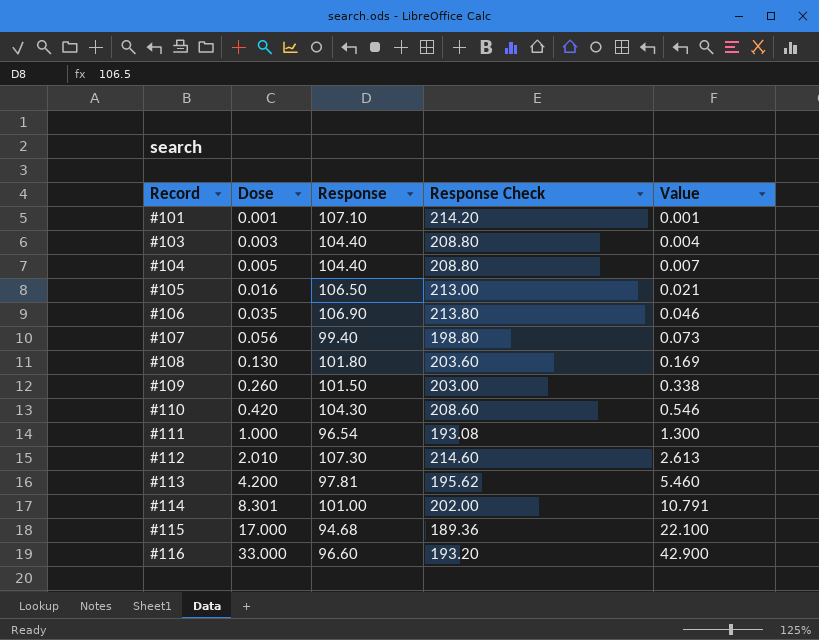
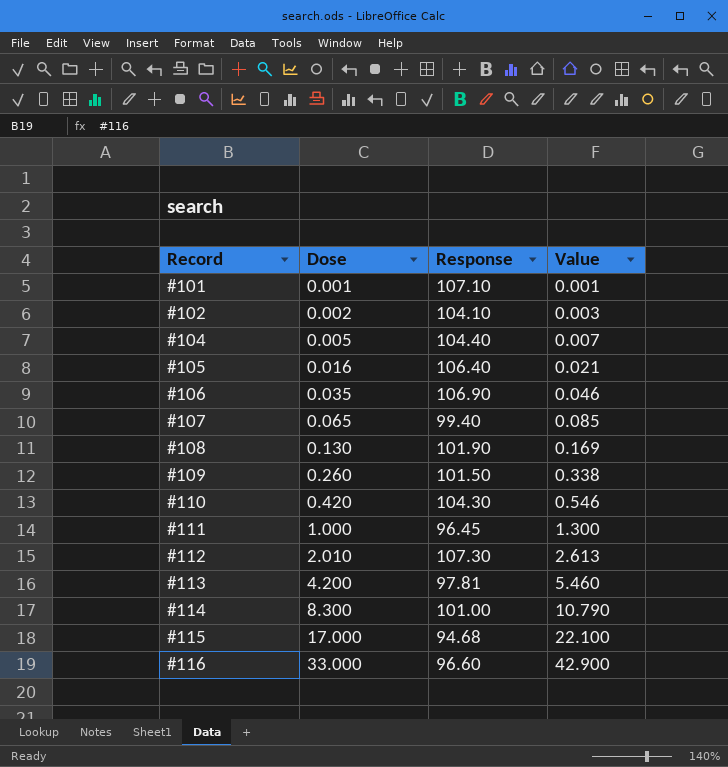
column Response Check | formula: [Response] * 2 -> none
row #103: 0.003 | 104.40 | 208.80 | 0.004 -> none
row #102: none -> 0.002 | 104.10 | 0.003
#105 | Response: 106.50 -> 106.40
#107 | Dose: 0.056 -> 0.065
#107 | Value: 0.073 -> 0.085
#108 | Response: 101.80 -> 101.90
#111 | Response: 96.54 -> 96.45
#114 | Dose: 8.301 -> 8.300
#114 | Value: 10.791 -> 10.790

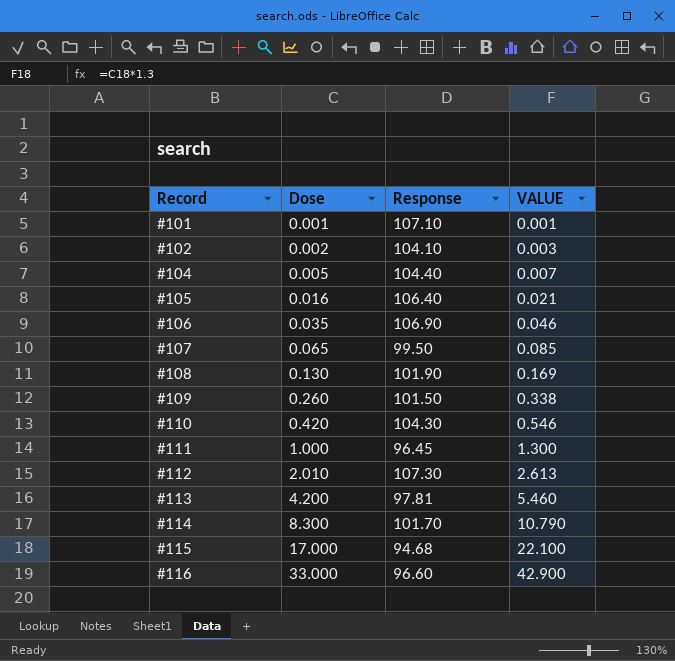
column name: Value -> VALUE
#107 | Response: 99.40 -> 99.50
#114 | Response: 101.00 -> 101.70

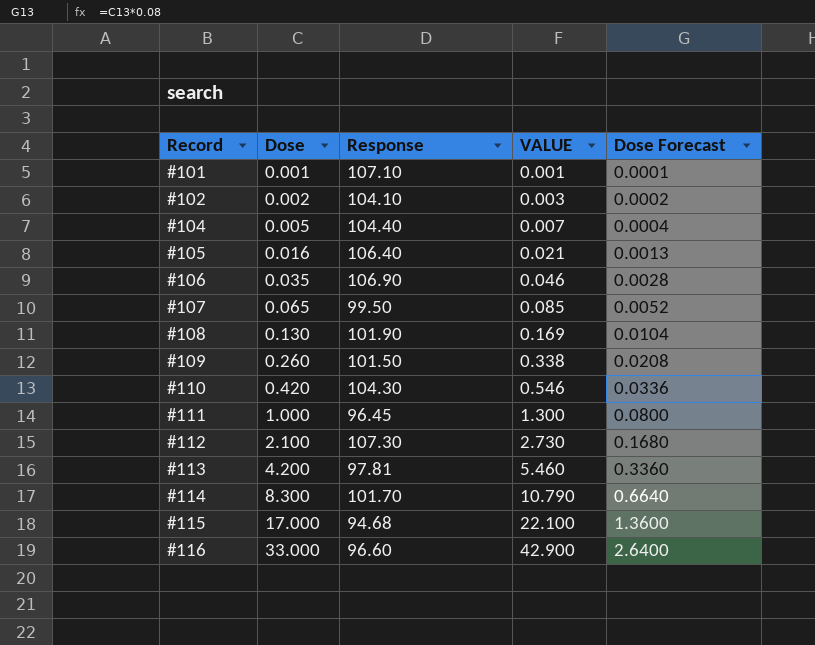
column Dose Forecast | formula: none -> [Dose] * 0.08
#112 | Dose: 2.010 -> 2.100
#112 | VALUE: 2.613 -> 2.730

